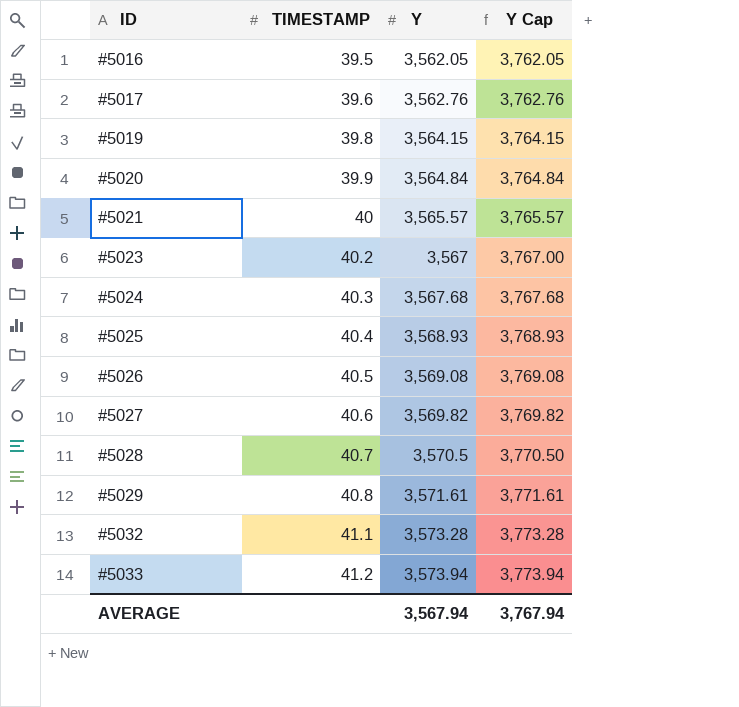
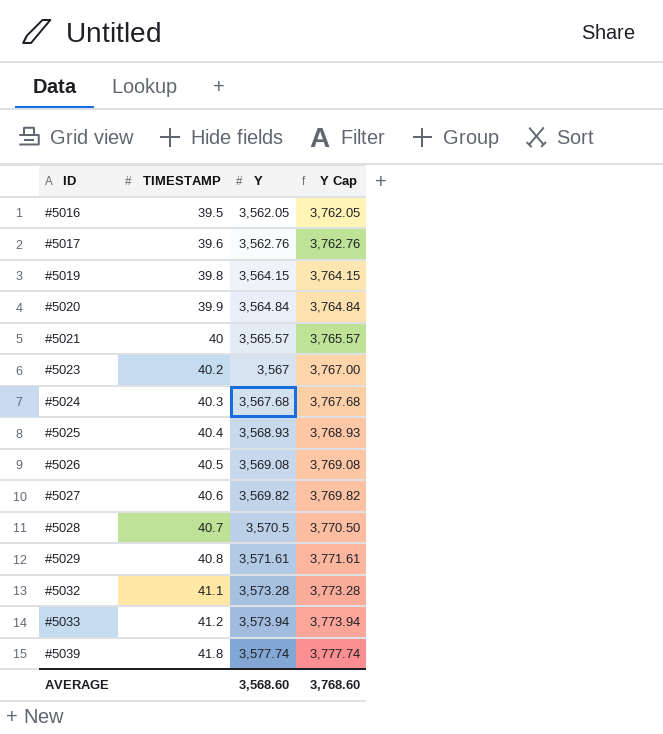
row #5039: none -> 41.8 | 3,577.74 | 3,777.74
AVERAGE | Y: 3,567.94 -> 3,568.60
AVERAGE | Y Cap: 3,767.94 -> 3,768.60

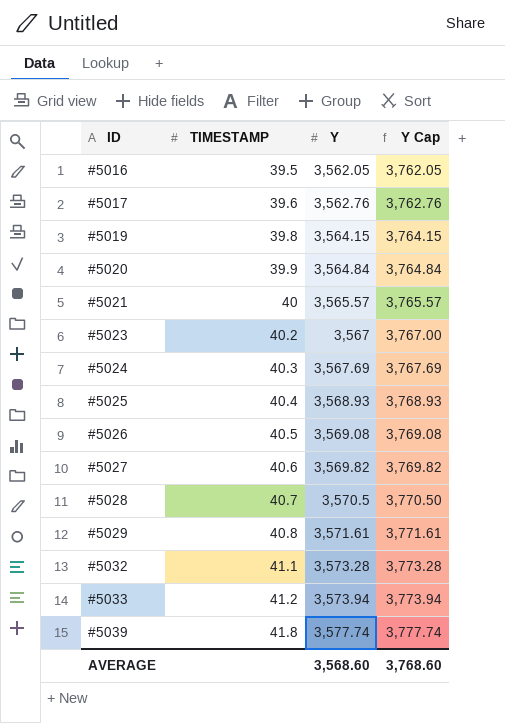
#5024 | Y: 3,567.68 -> 3,567.69
#5024 | Y Cap: 3,767.68 -> 3,767.69

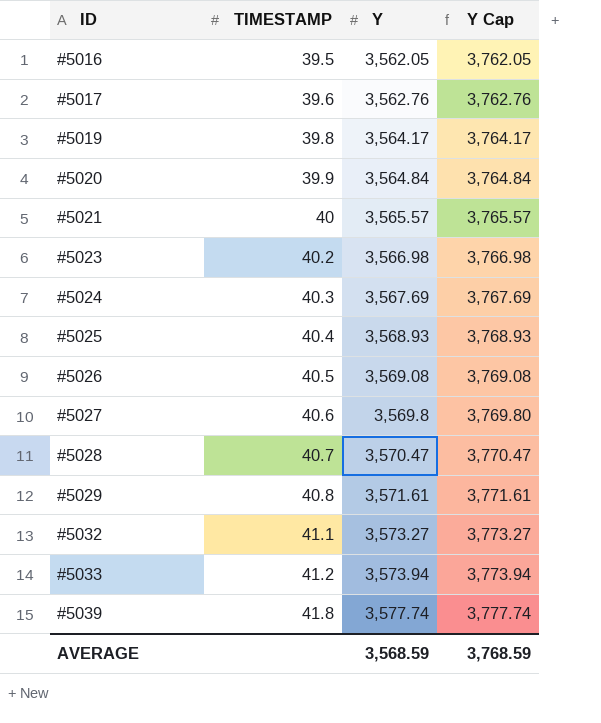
#5019 | Y: 3,564.15 -> 3,564.17
#5019 | Y Cap: 3,764.15 -> 3,764.17
#5023 | Y: 3,567 -> 3,566.98
#5023 | Y Cap: 3,767.00 -> 3,766.98
#5027 | Y: 3,569.82 -> 3,569.8
#5027 | Y Cap: 3,769.82 -> 3,769.80
#5028 | Y: 3,570.5 -> 3,570.47
#5028 | Y Cap: 3,770.50 -> 3,770.47
#5032 | Y: 3,573.28 -> 3,573.27
#5032 | Y Cap: 3,773.28 -> 3,773.27
AVERAGE | Y: 3,568.60 -> 3,568.59
AVERAGE | Y Cap: 3,768.60 -> 3,768.59

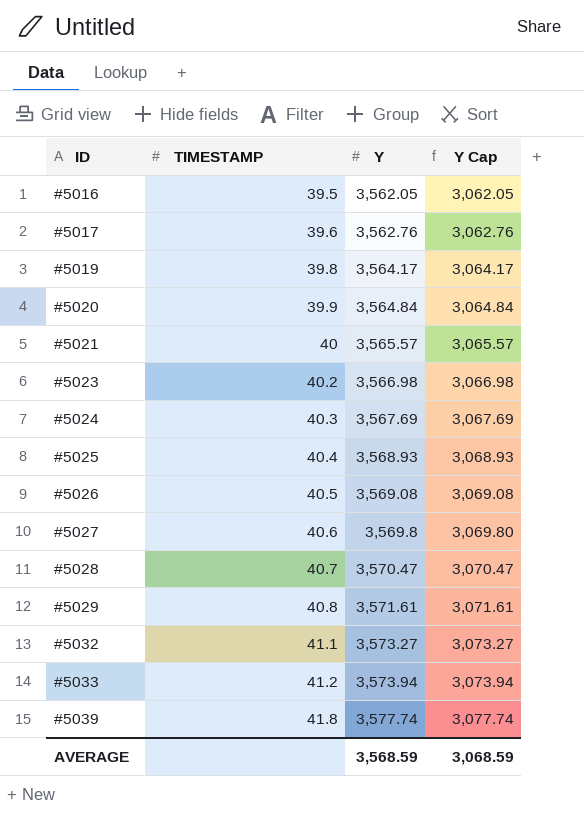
column Y Cap | formula: [Y] + 200 -> [Y] - 500
AVERAGE | Y Cap: 3,768.59 -> 3,068.59

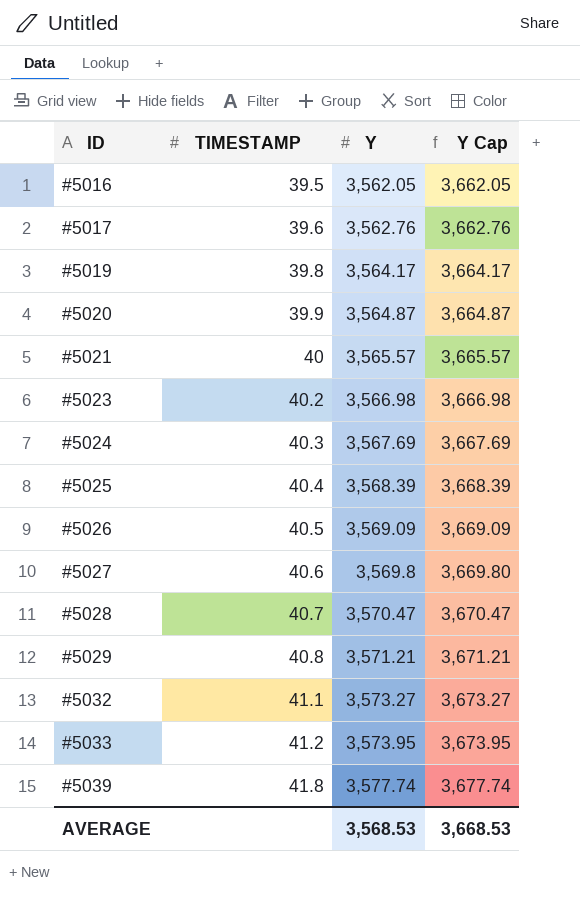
column Y Cap | formula: [Y] - 500 -> [Y] + 100
#5020 | Y: 3,564.84 -> 3,564.87
#5025 | Y: 3,568.93 -> 3,568.39
#5026 | Y: 3,569.08 -> 3,569.09
#5029 | Y: 3,571.61 -> 3,571.21
#5033 | Y: 3,573.94 -> 3,573.95
AVERAGE | Y: 3,568.59 -> 3,568.53
AVERAGE | Y Cap: 3,068.59 -> 3,668.53

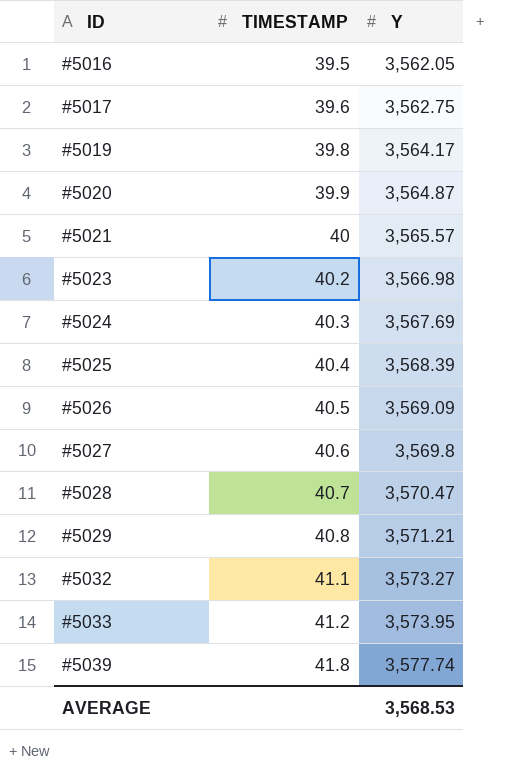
column Y Cap | formula: [Y] + 100 -> none
#5017 | Y: 3,562.76 -> 3,562.75

